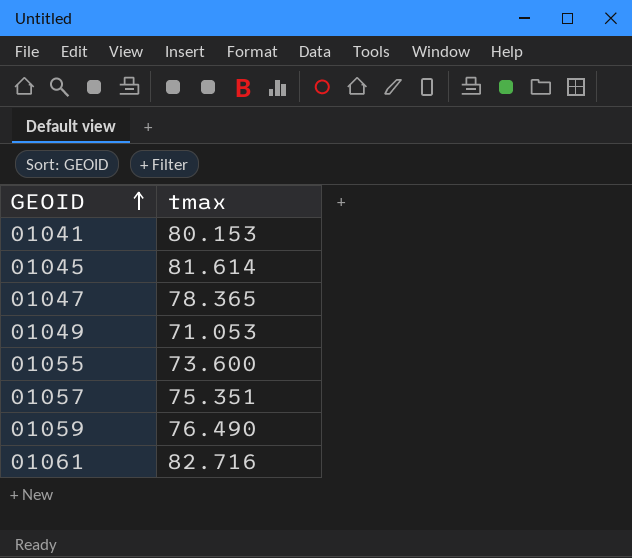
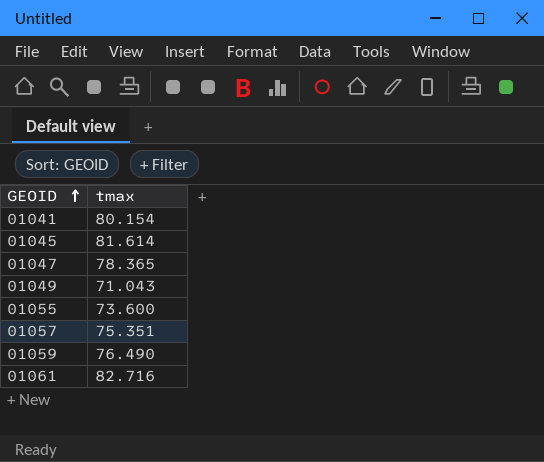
01041 | tmax: 80.153 -> 80.154
01049 | tmax: 71.053 -> 71.043

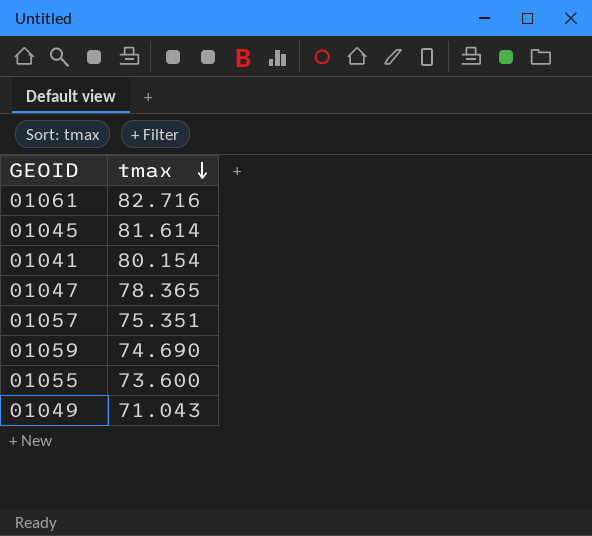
row order: GEOID ascending -> tmax descending
01059 | tmax: 76.490 -> 74.690

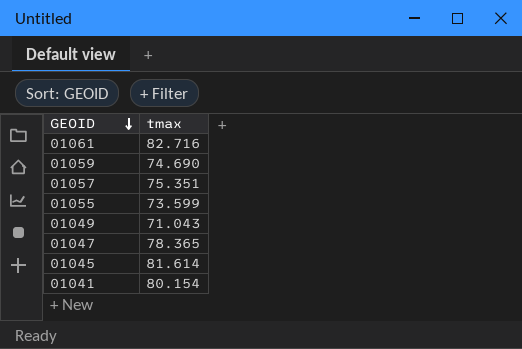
row order: tmax descending -> GEOID descending
01055 | tmax: 73.600 -> 73.599

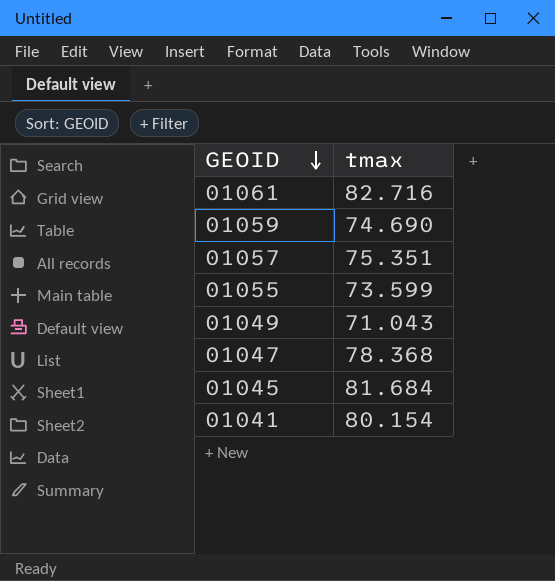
01047 | tmax: 78.365 -> 78.368
01045 | tmax: 81.614 -> 81.684

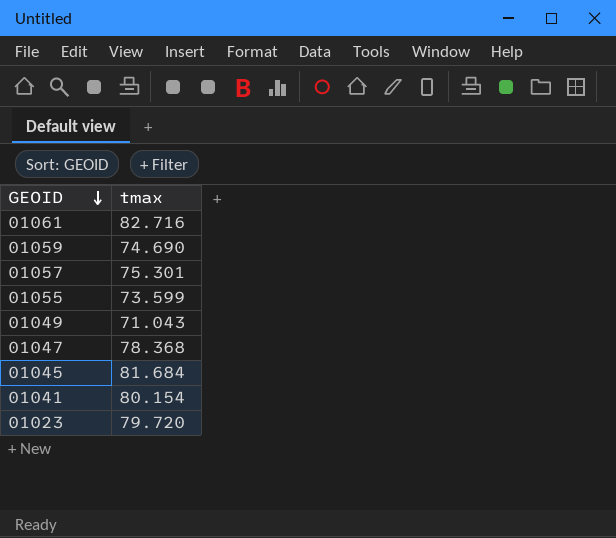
01057 | tmax: 75.351 -> 75.301
row 01023: none -> 79.720

